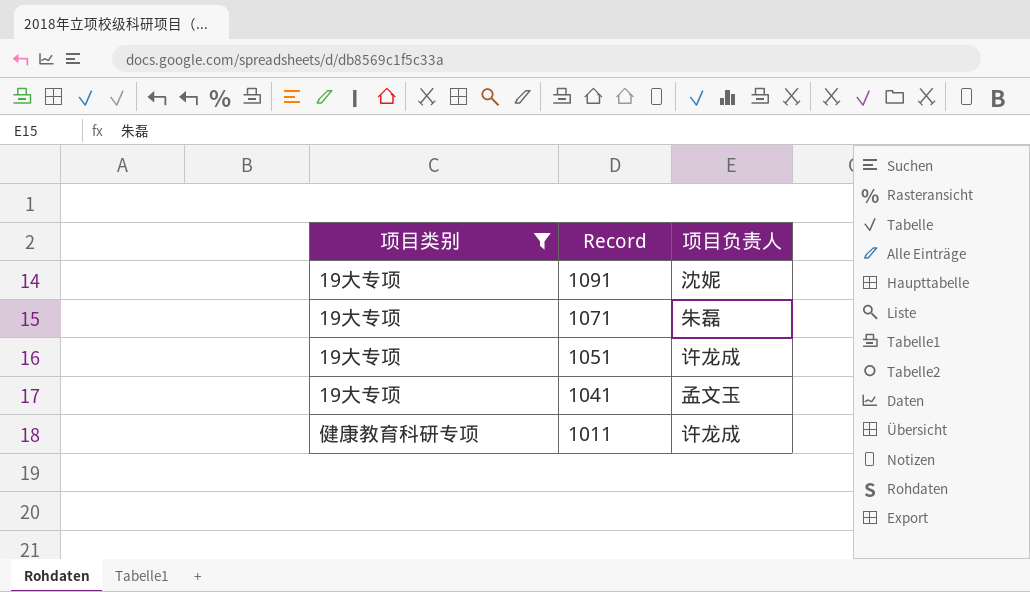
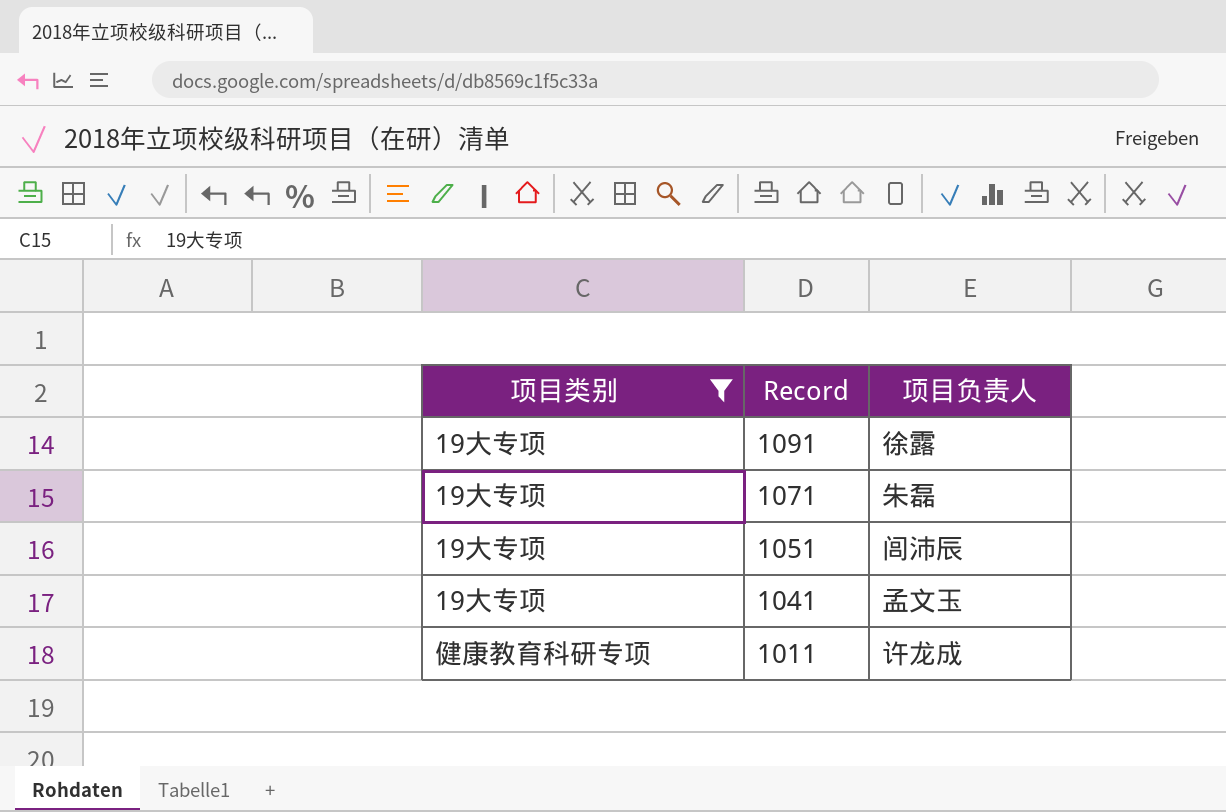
1091 | 项目负责人: 沈妮 -> 徐露
1051 | 项目负责人: 许龙成 -> 闾沛辰

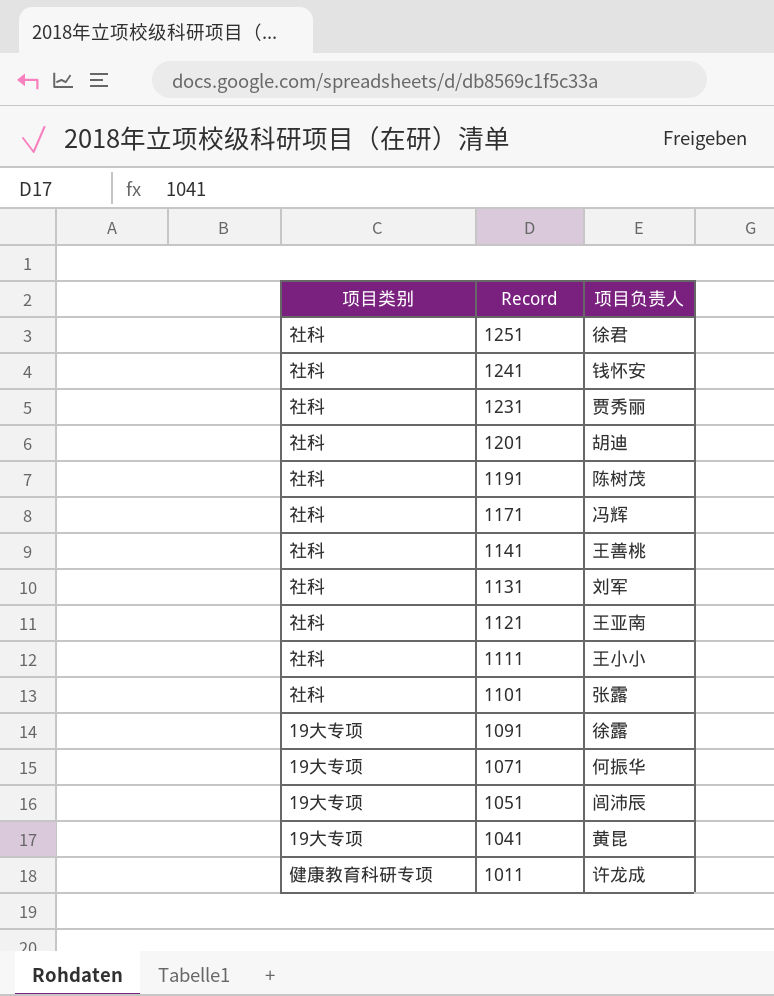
filter: 项目类别 != 社科 -> none
1071 | 项目负责人: 朱磊 -> 何振华
1041 | 项目负责人: 孟文玉 -> 黄昆

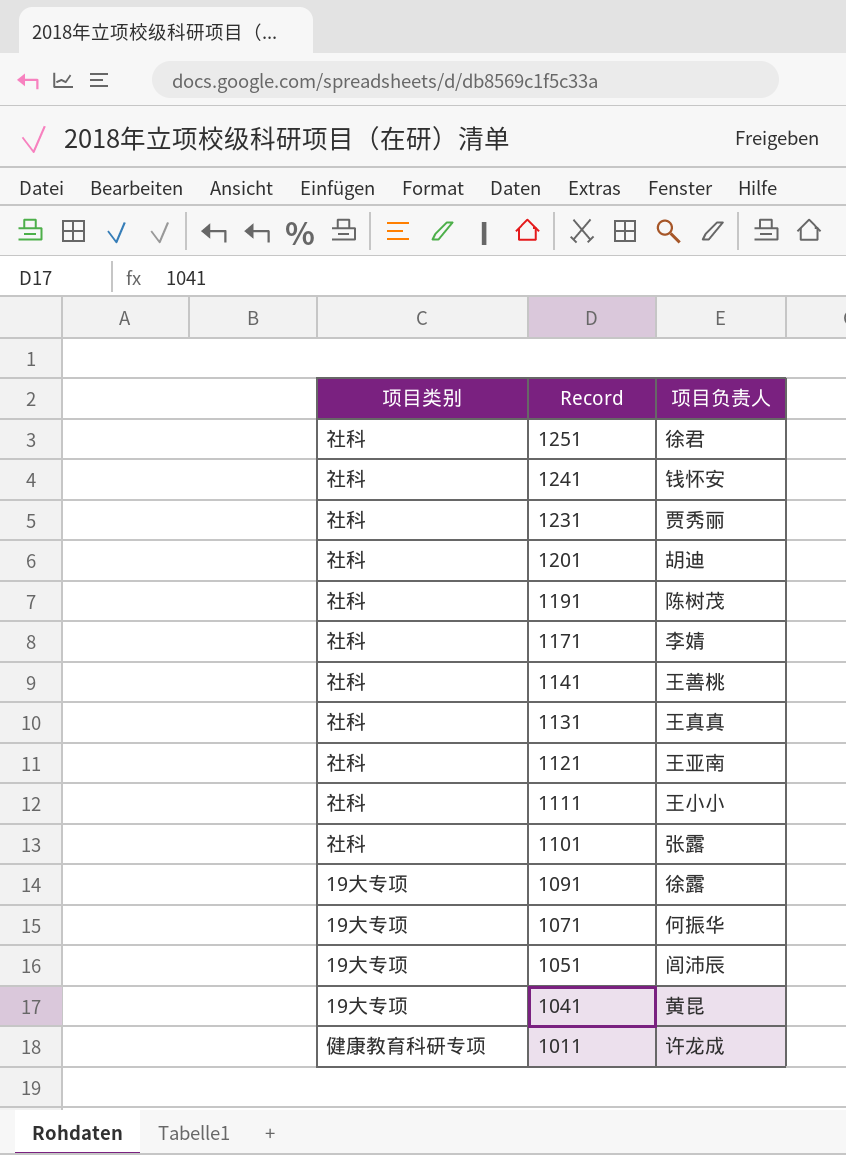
1171 | 项目负责人: 冯辉 -> 李婧
1131 | 项目负责人: 刘军 -> 王真真

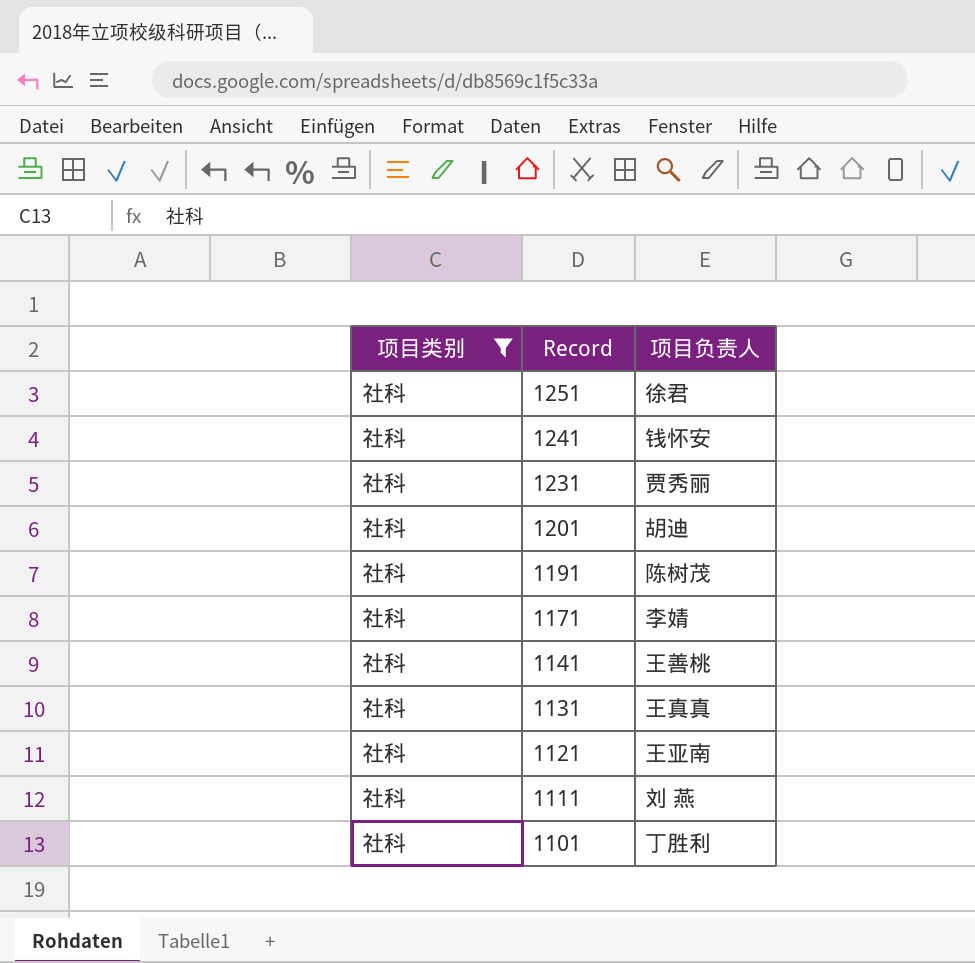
filter: none -> 项目类别 = 社科
1111 | 项目负责人: 王小小 -> 刘 燕
1101 | 项目负责人: 张露 -> 丁胜利

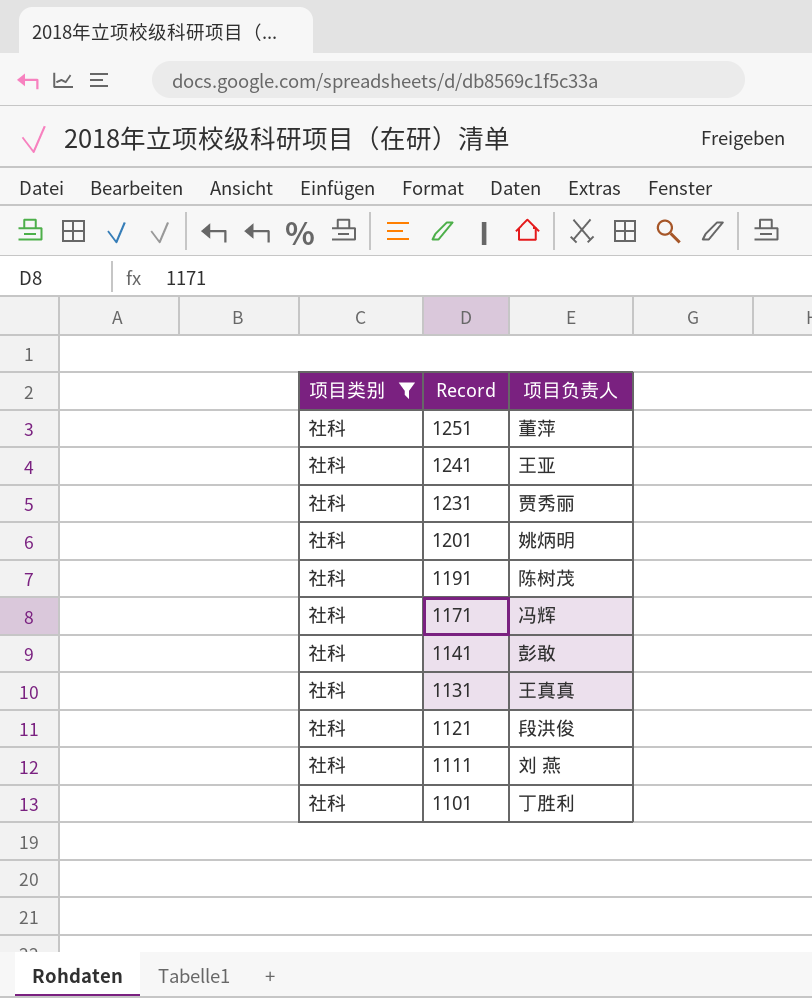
1251 | 项目负责人: 徐君 -> 董萍
1241 | 项目负责人: 钱怀安 -> 王亚
1201 | 项目负责人: 胡迪 -> 姚炳明
1171 | 项目负责人: 李婧 -> 冯辉
1141 | 项目负责人: 王善桃 -> 彭敢
1121 | 项目负责人: 王亚南 -> 段洪俊

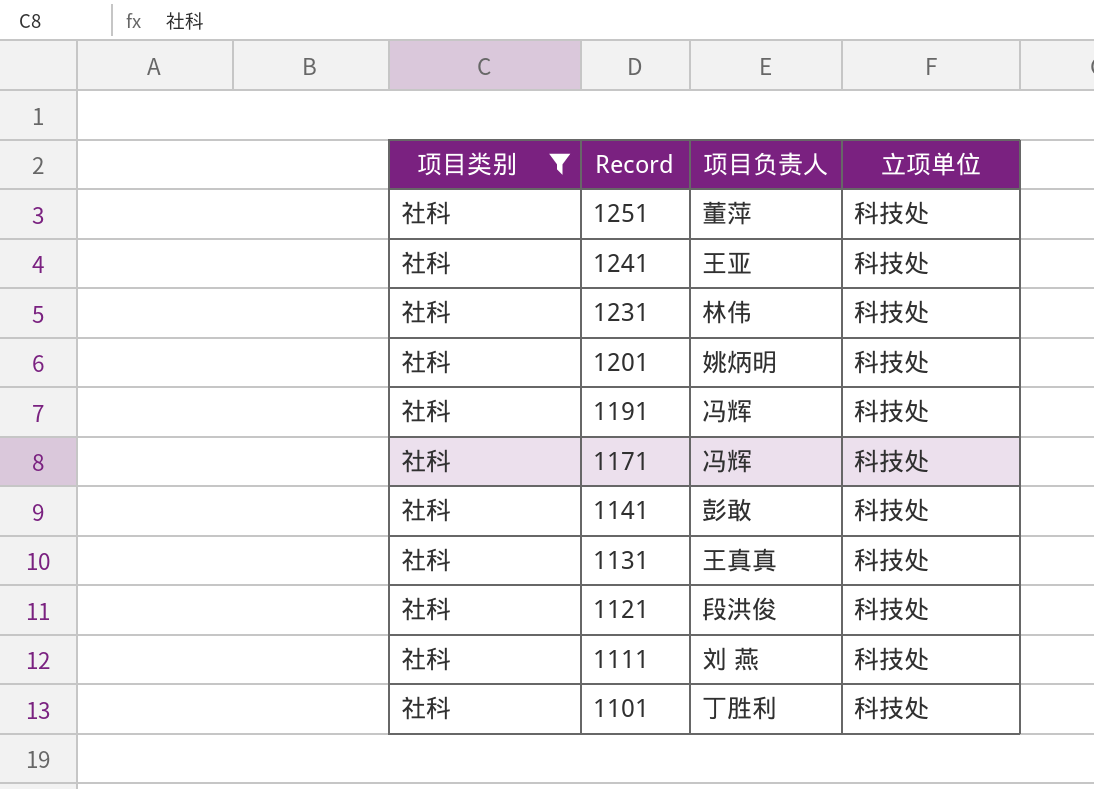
column 立项单位 | position: none -> 4
1231 | 项目负责人: 贾秀丽 -> 林伟
1191 | 项目负责人: 陈树茂 -> 冯辉

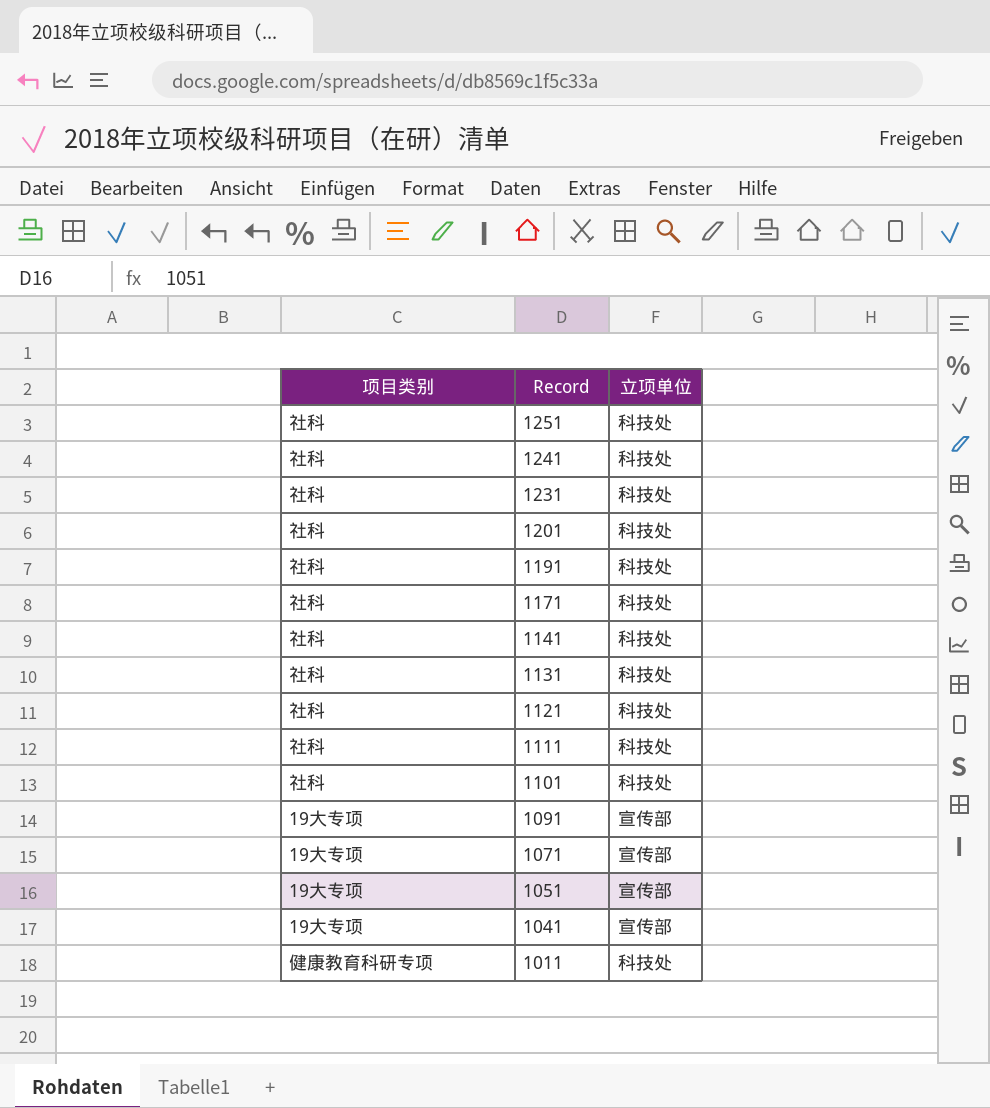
filter: 项目类别 = 社科 -> none
column 项目负责人 | position: 3 -> none

